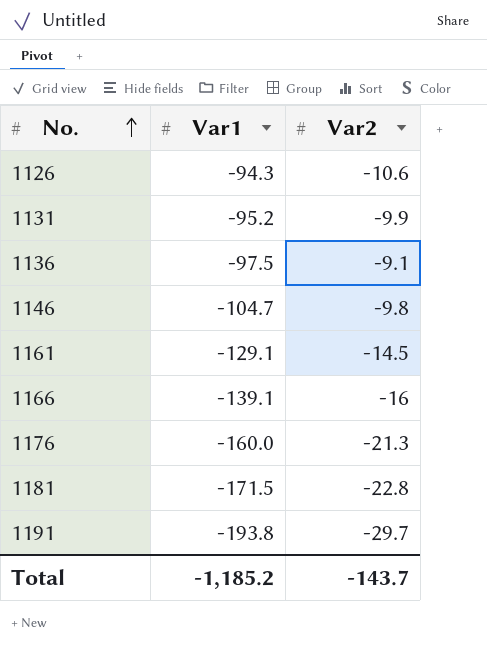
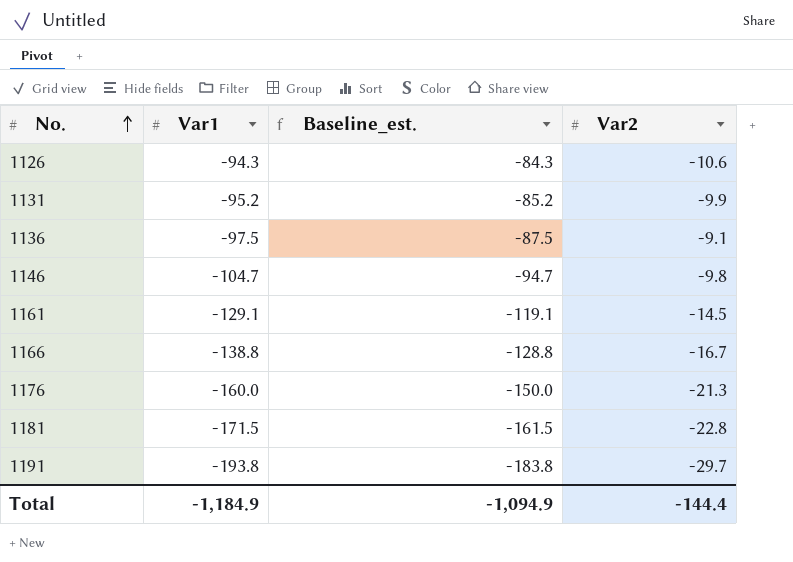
column Baseline_est. | formula: none -> [Var1] + 10
1166 | Var1: -139.1 -> -138.8
1166 | Var2: -16 -> -16.7
Total | Var1: -1,185.2 -> -1,184.9
Total | Var2: -143.7 -> -144.4

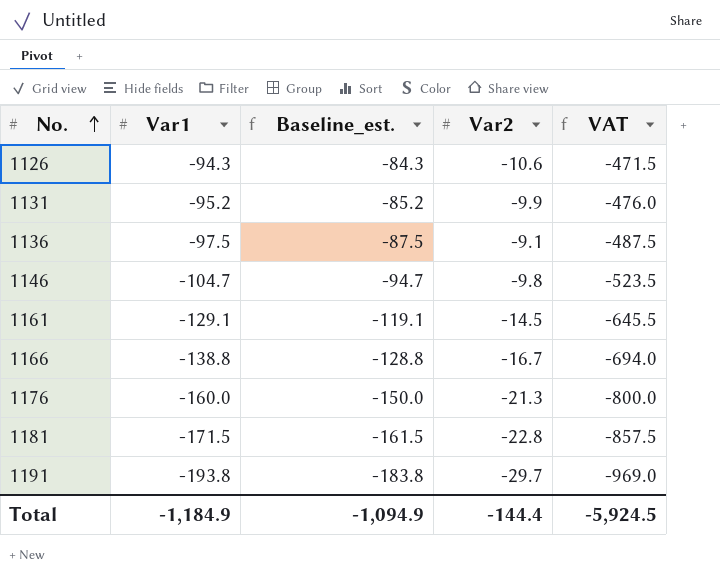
column VAT | formula: none -> [Var1] * 5

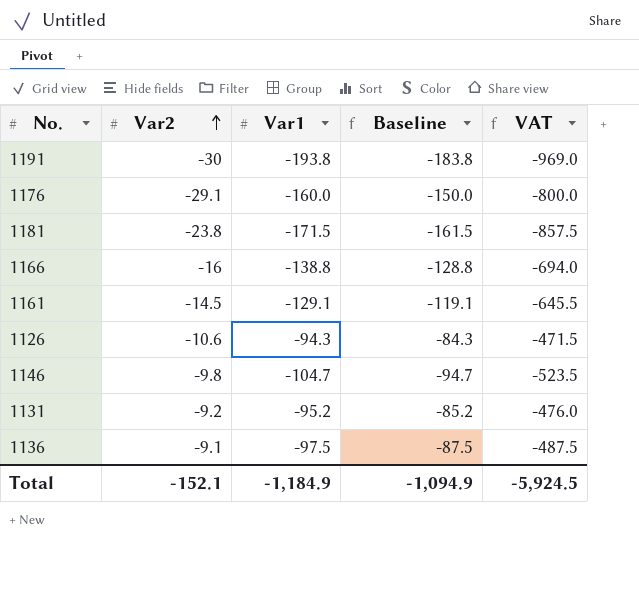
row order: No. ascending -> Var2 ascending
column Var2 | position: 4 -> 2
column name: Baseline_est. -> Baseline
1191 | Var2: -29.7 -> -30
1176 | Var2: -21.3 -> -29.1
1181 | Var2: -22.8 -> -23.8
1166 | Var2: -16.7 -> -16
1131 | Var2: -9.9 -> -9.2
Total | Var2: -144.4 -> -152.1

